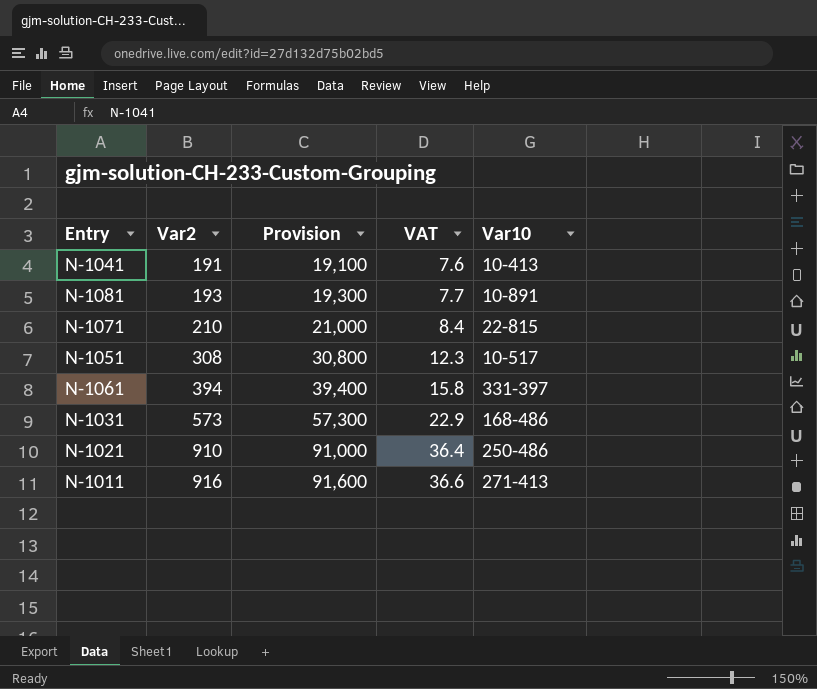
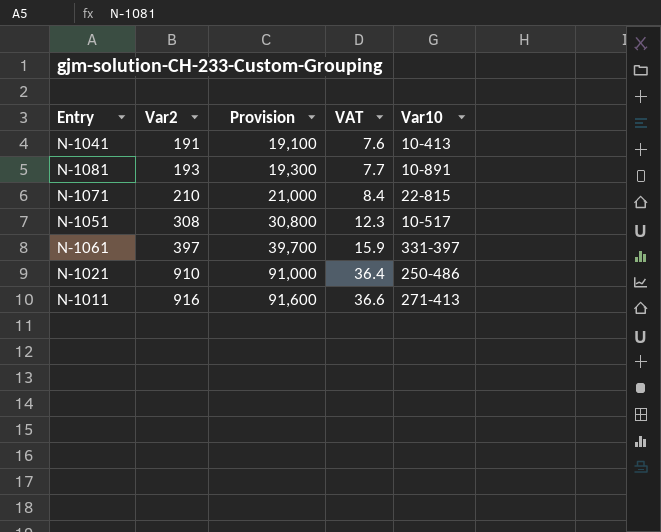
row N-1031: 573 | 57,300 | 22.9 | 168-486 -> none
N-1061 | Var2: 394 -> 397
N-1061 | Provision: 39,400 -> 39,700
N-1061 | VAT: 15.8 -> 15.9

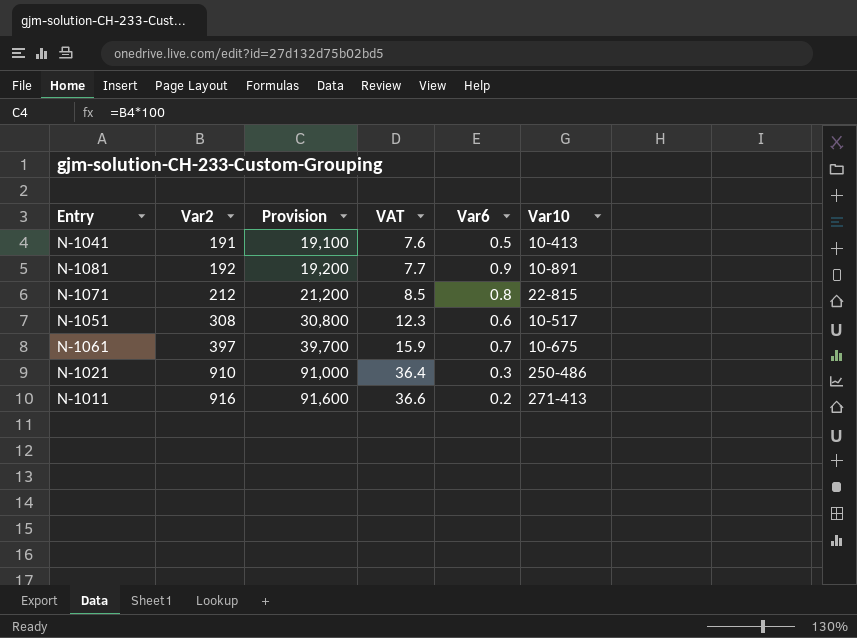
column Var6 | position: none -> 5
N-1081 | Var2: 193 -> 192
N-1081 | Provision: 19,300 -> 19,200
N-1071 | Var2: 210 -> 212
N-1071 | Provision: 21,000 -> 21,200
N-1071 | VAT: 8.4 -> 8.5
N-1061 | Var10: 331-397 -> 10-675

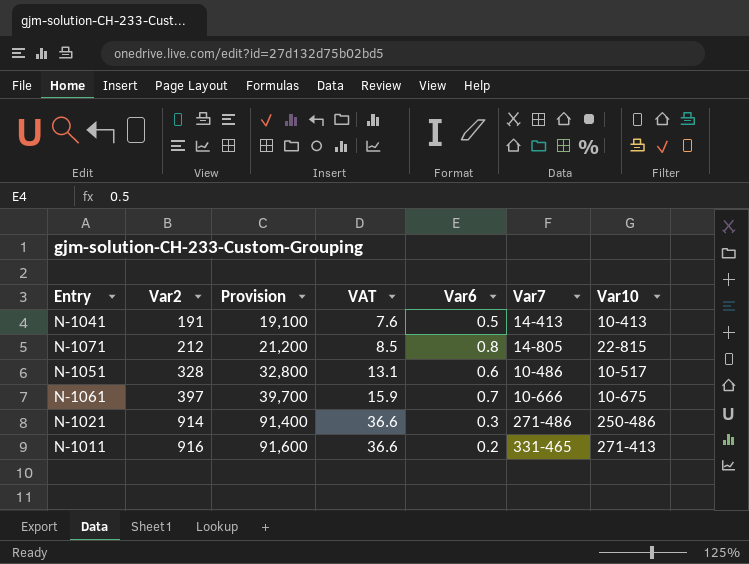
column Var7 | position: none -> 6
row N-1081: 192 | 19,200 | 7.7 | 0.9 | 10-891 -> none
N-1051 | Var2: 308 -> 328
N-1051 | Provision: 30,800 -> 32,800
N-1051 | VAT: 12.3 -> 13.1
N-1021 | Var2: 910 -> 914
N-1021 | Provision: 91,000 -> 91,400
N-1021 | VAT: 36.4 -> 36.6

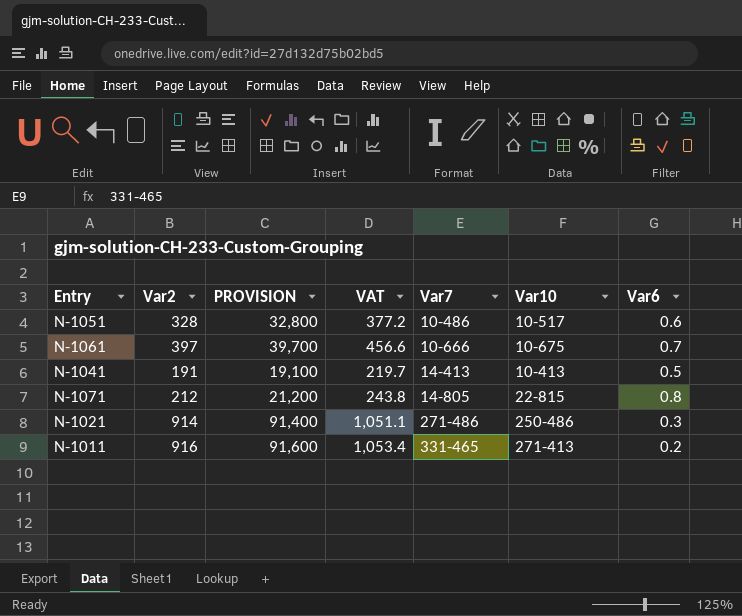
row order: Var2 ascending -> Var7 ascending
column name: Provision -> PROVISION
column VAT | formula: [Var2] * 0.04 -> [Var2] * 1.15
column Var6 | position: 5 -> 7

